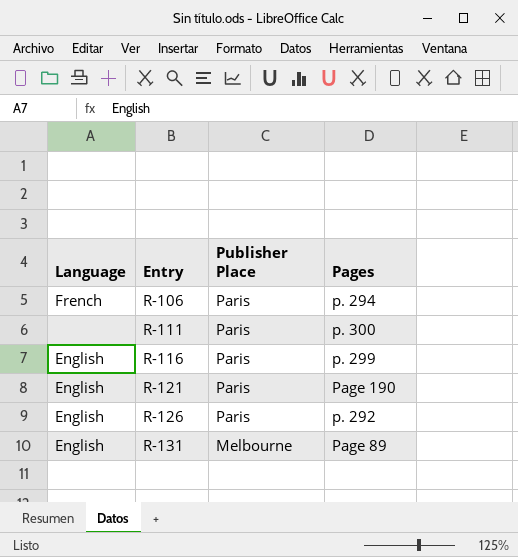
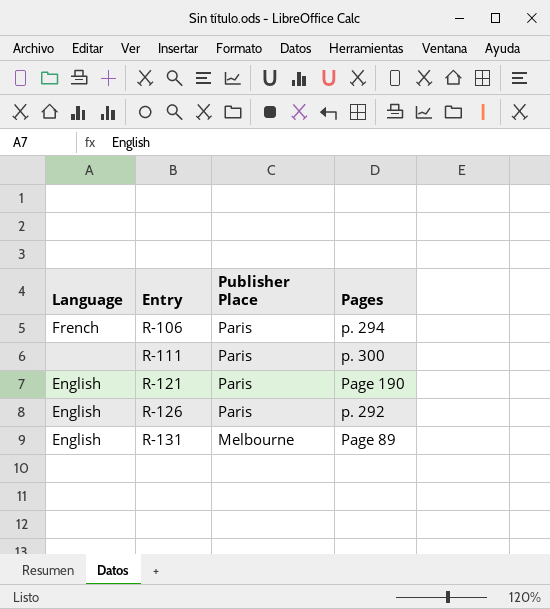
row R-116: English | Paris | p. 299 -> none

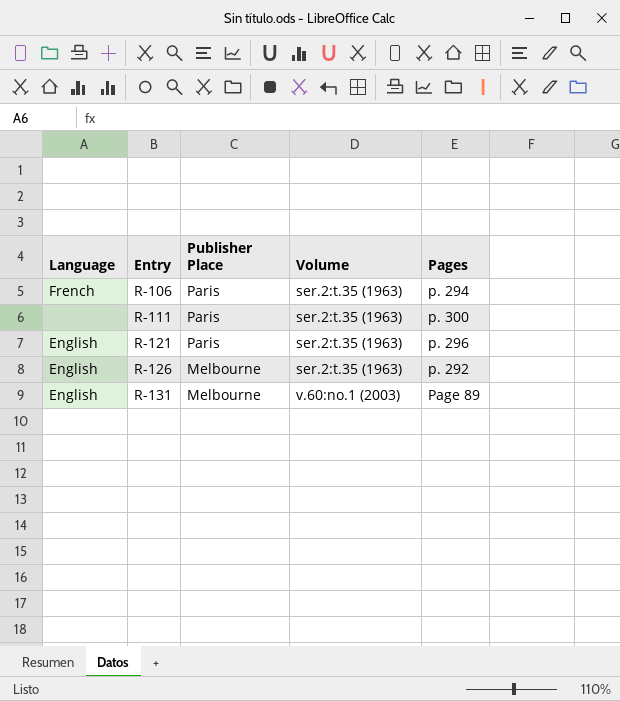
column Volume | position: none -> 4
R-121 | Pages: Page 190 -> p. 296
R-126 | Publisher Place: Paris -> Melbourne

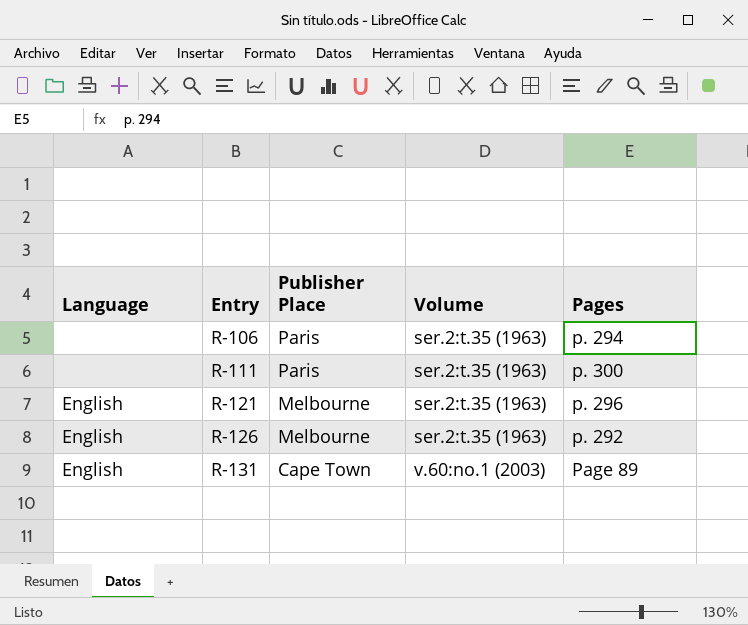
R-106 | Language: French -> none
R-121 | Publisher Place: Paris -> Melbourne
R-131 | Publisher Place: Melbourne -> Cape Town

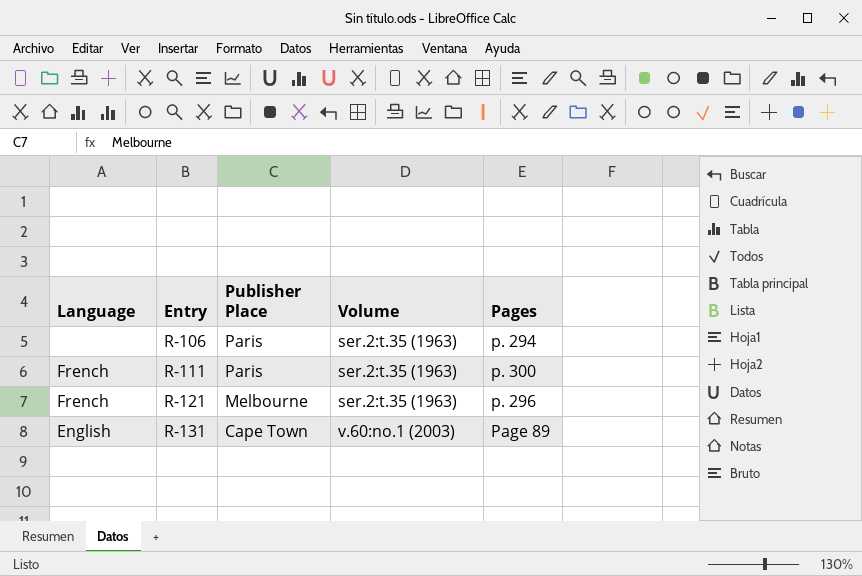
row R-126: English | Melbourne | ser.2:t.35 (1963) | p. 292 -> none
R-111 | Language: none -> French
R-121 | Language: English -> French

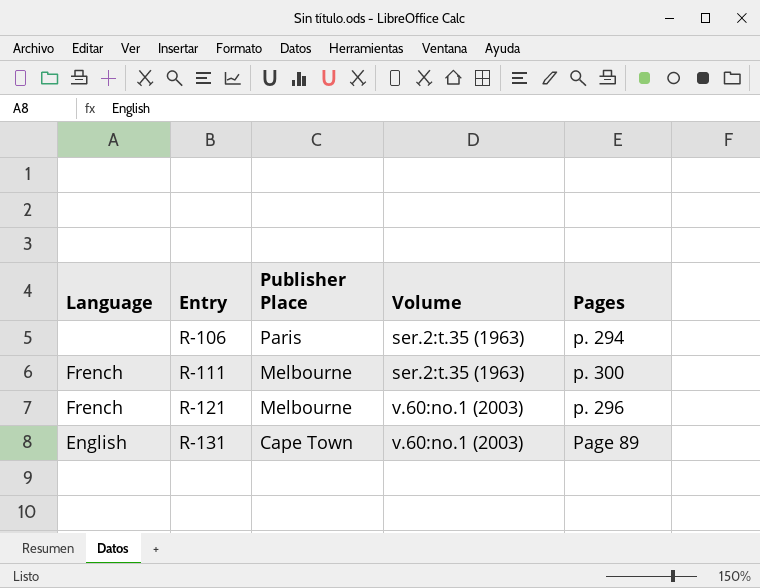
R-111 | Publisher Place: Paris -> Melbourne
R-121 | Volume: ser.2:t.35 (1963) -> v.60:no.1 (2003)

